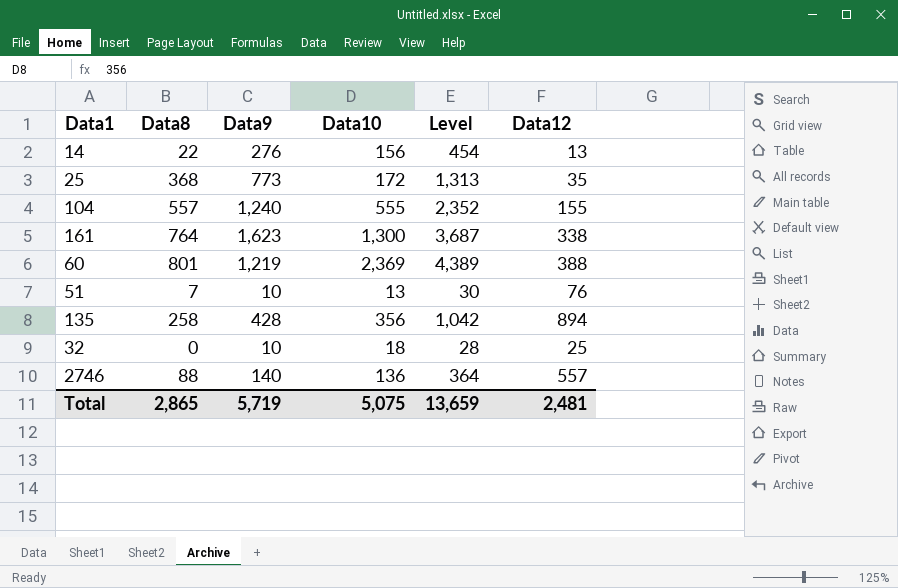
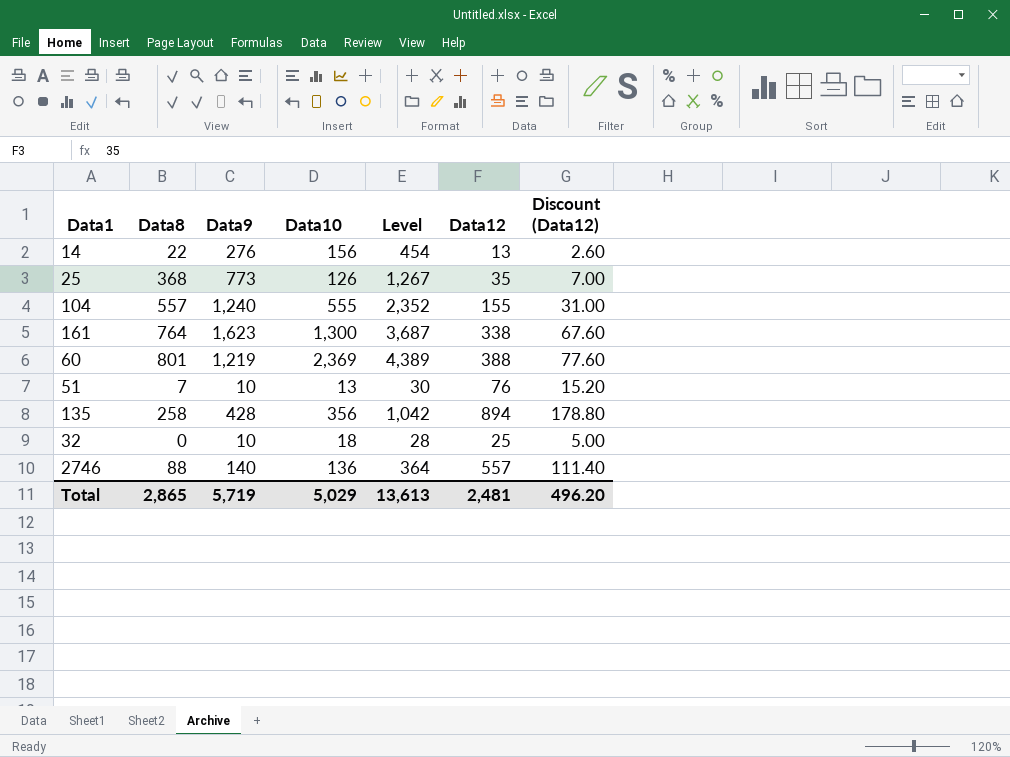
column Discount (Data12) | formula: none -> [Data12] * 0.2
25 | Data10: 172 -> 126
25 | Level: 1,313 -> 1,267
Total | Data10: 5,075 -> 5,029
Total | Level: 13,659 -> 13,613

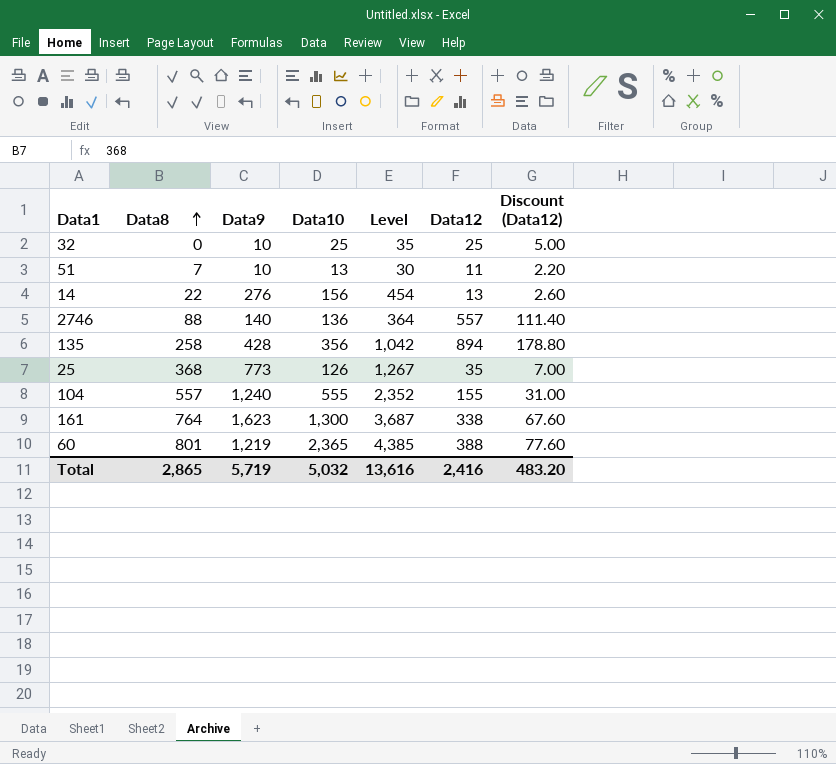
row order: none -> Data8 ascending
32 | Data10: 18 -> 25
32 | Level: 28 -> 35
51 | Data12: 76 -> 11
51 | Discount (Data12): 15.20 -> 2.20
60 | Data10: 2,369 -> 2,365
60 | Level: 4,389 -> 4,385
Total | Data10: 5,029 -> 5,032
Total | Level: 13,613 -> 13,616
Total | Data12: 2,481 -> 2,416
Total | Discount (Data12): 496.20 -> 483.20

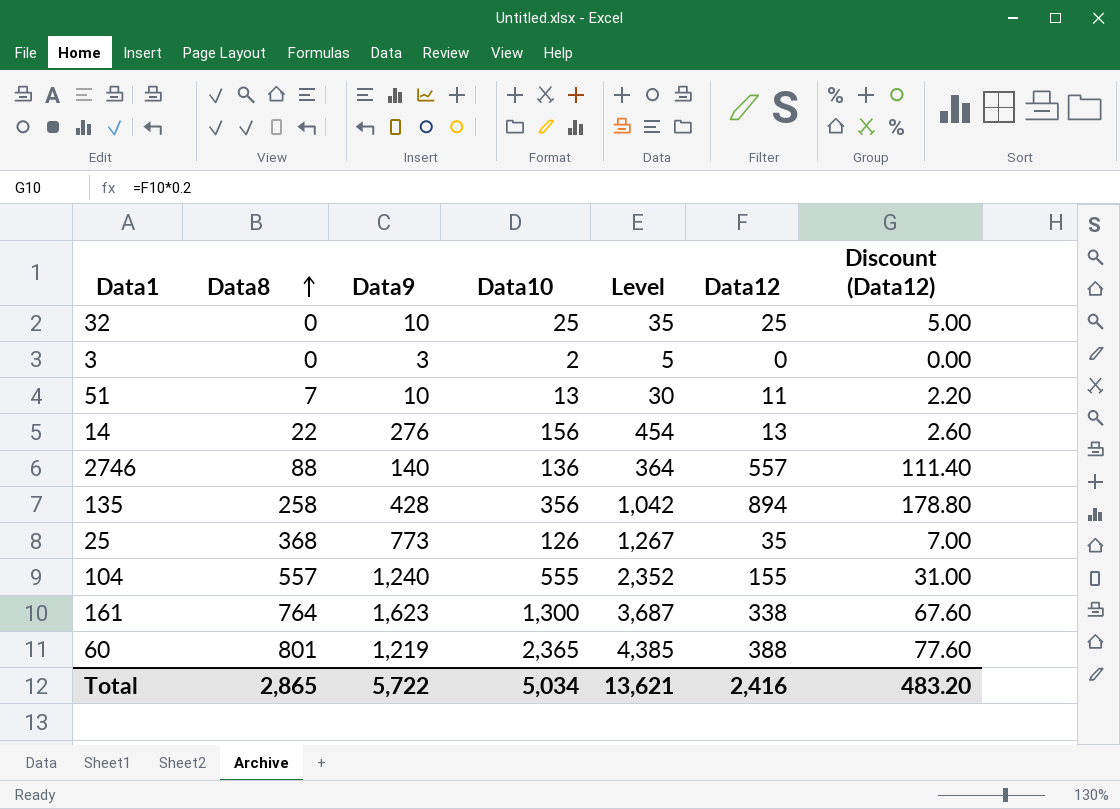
row 3: none -> 0 | 3 | 2 | 5 | 0 | 0.00
Total | Data9: 5,719 -> 5,722
Total | Data10: 5,032 -> 5,034
Total | Level: 13,616 -> 13,621

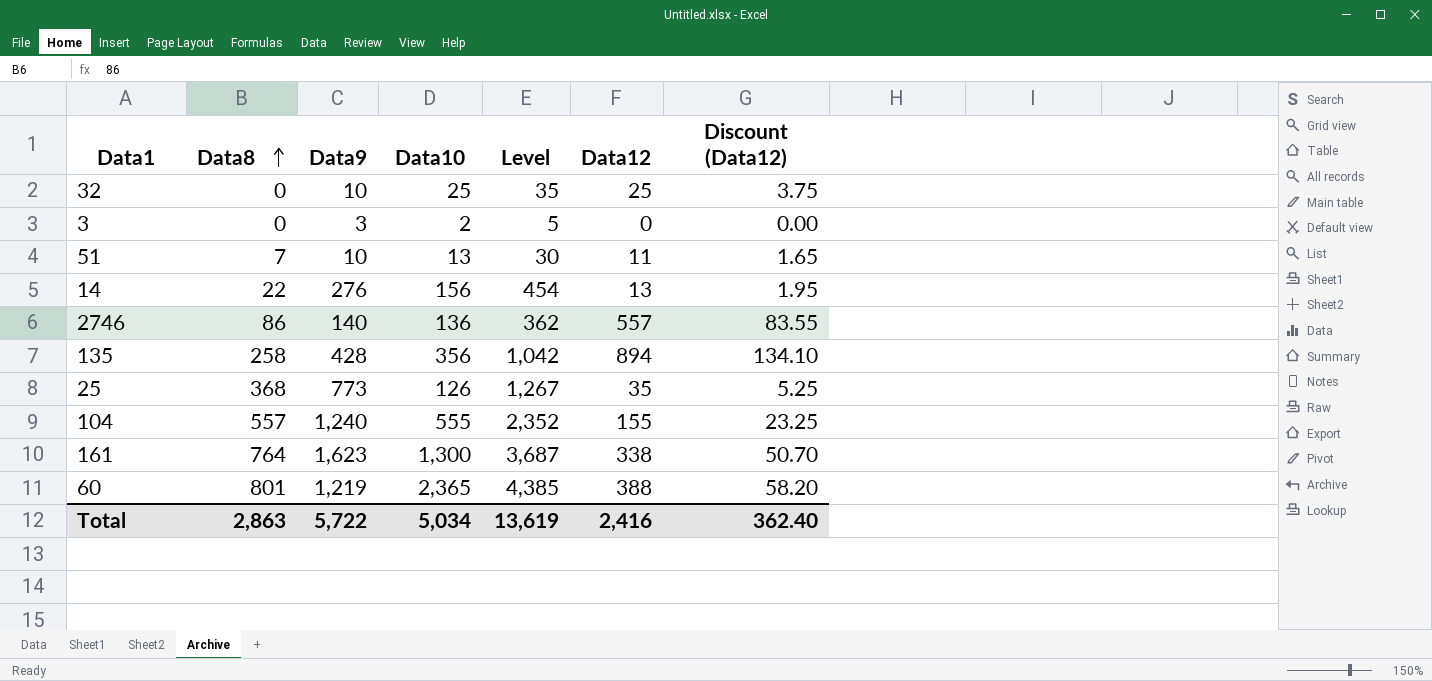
column Discount (Data12) | formula: [Data12] * 0.2 -> [Data12] * 0.15
2746 | Data8: 88 -> 86
2746 | Level: 364 -> 362
Total | Data8: 2,865 -> 2,863
Total | Level: 13,621 -> 13,619
Total | Discount (Data12): 483.20 -> 362.40

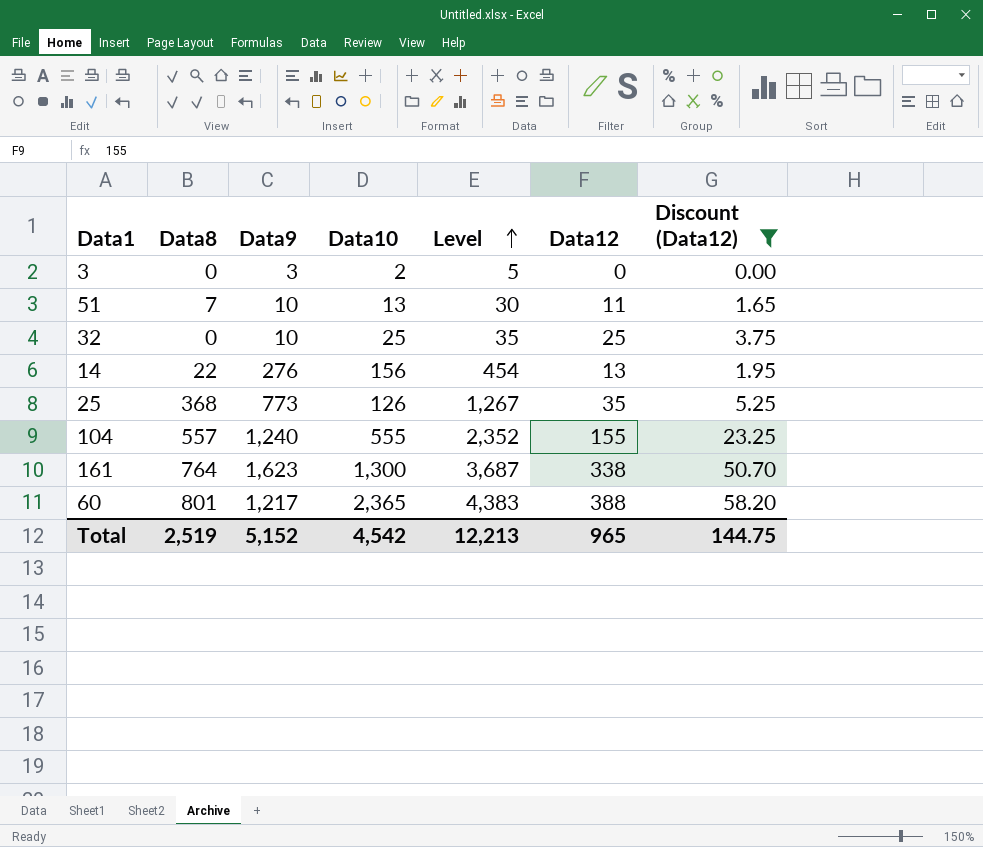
filter: none -> Discount (Data12) <= 58.20
row order: Data8 ascending -> Level ascending
60 | Data9: 1,219 -> 1,217
60 | Level: 4,385 -> 4,383
Total | Data8: 2,863 -> 2,519
Total | Data9: 5,722 -> 5,152
Total | Data10: 5,034 -> 4,542
Total | Level: 13,619 -> 12,213
Total | Data12: 2,416 -> 965
Total | Discount (Data12): 362.40 -> 144.75

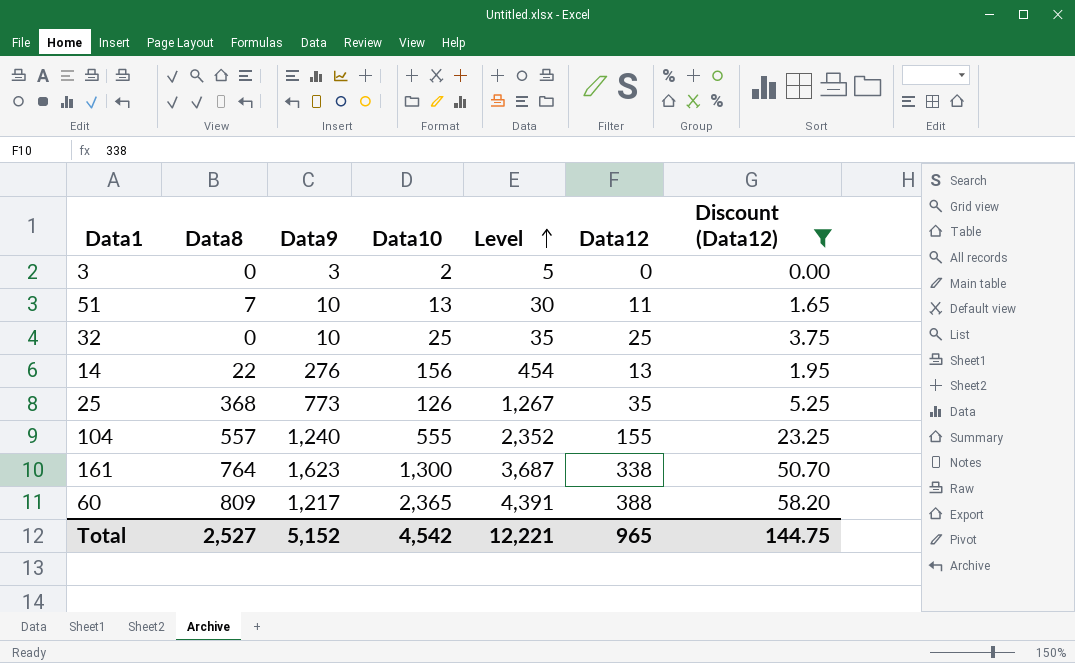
60 | Data8: 801 -> 809
60 | Level: 4,383 -> 4,391
Total | Data8: 2,519 -> 2,527
Total | Level: 12,213 -> 12,221

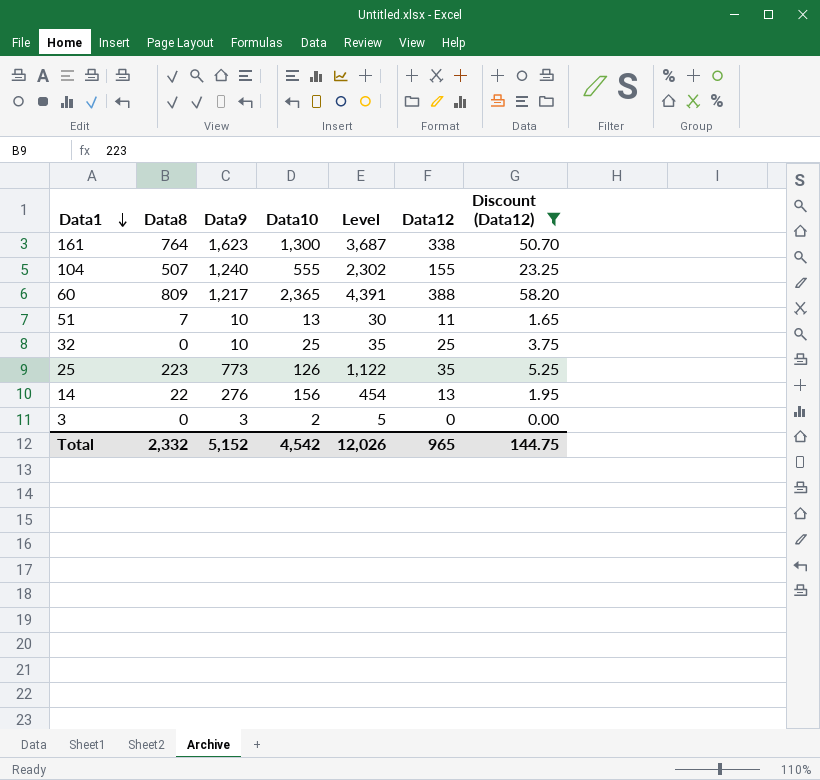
row order: Level ascending -> Data1 descending
104 | Data8: 557 -> 507
104 | Level: 2,352 -> 2,302
25 | Data8: 368 -> 223
25 | Level: 1,267 -> 1,122
Total | Data8: 2,527 -> 2,332
Total | Level: 12,221 -> 12,026

